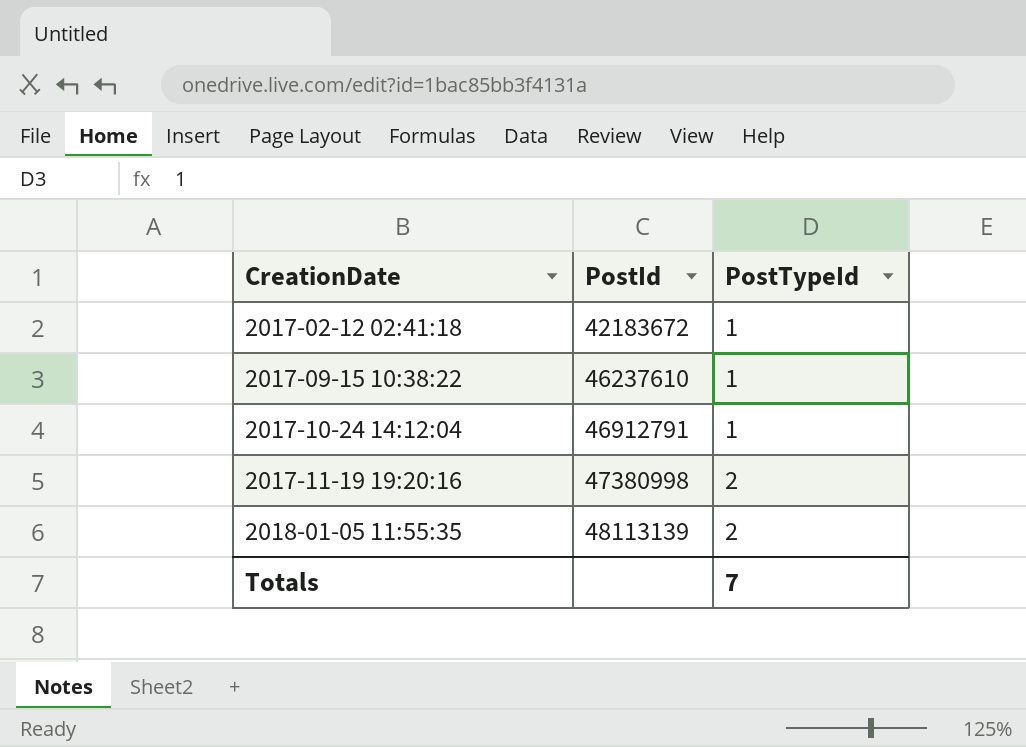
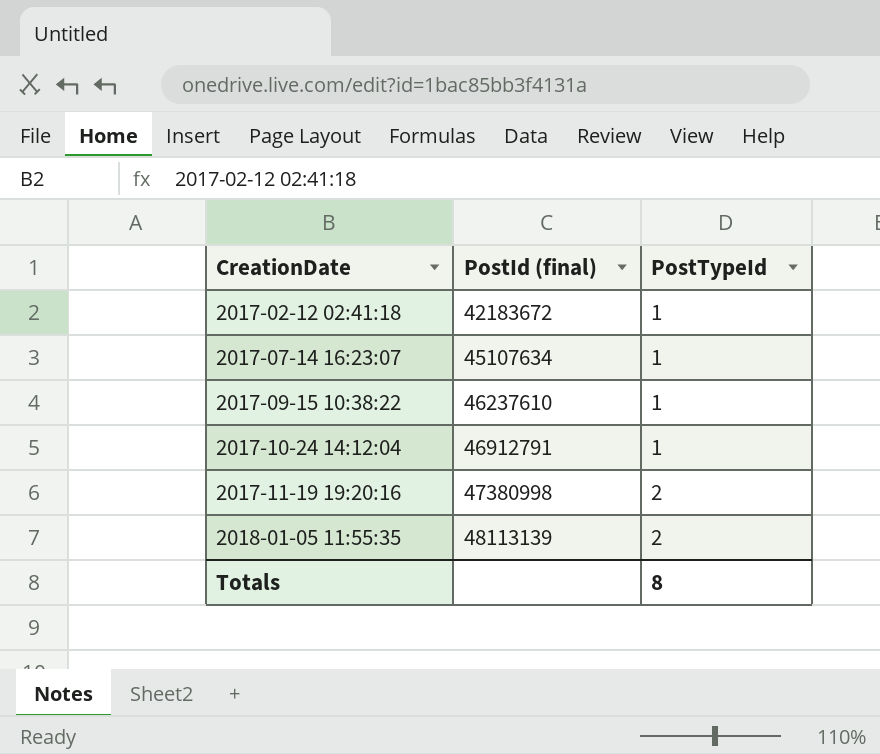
column name: PostId -> PostId (final)
row 2017-07-14 16:23:07: none -> 45107634 | 1
Totals | PostTypeId: 7 -> 8

